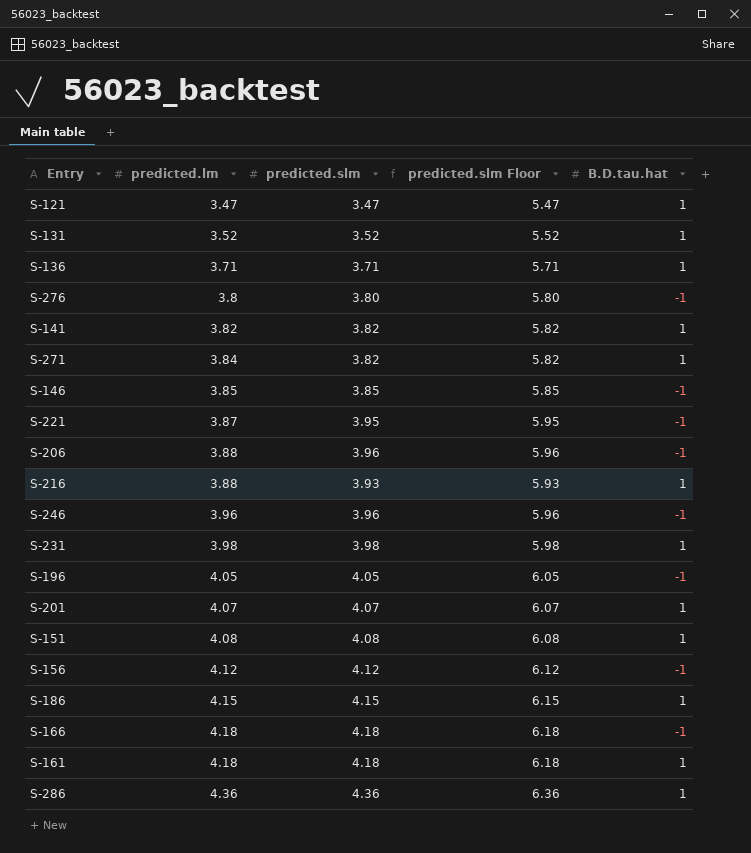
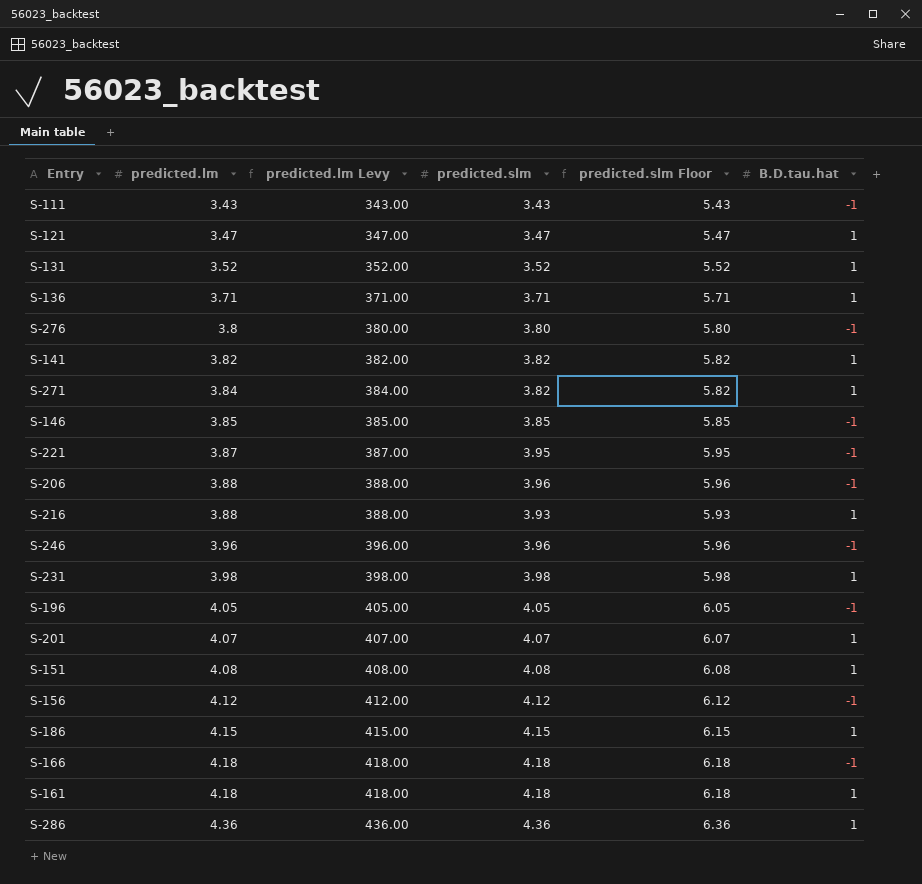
column predicted.lm Levy | formula: none -> [predicted.lm] * 100
row S-111: none -> 3.43 | 343.00 | 3.43 | 5.43 | -1

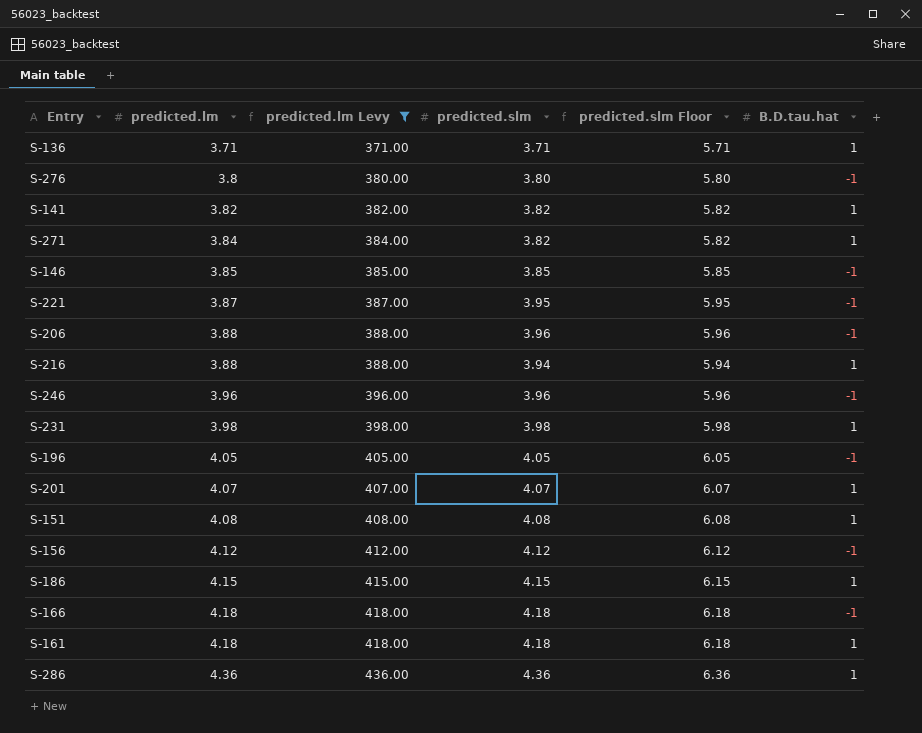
filter: none -> predicted.lm Levy >= 371.00
S-216 | predicted.slm: 3.93 -> 3.94
S-216 | predicted.slm Floor: 5.93 -> 5.94

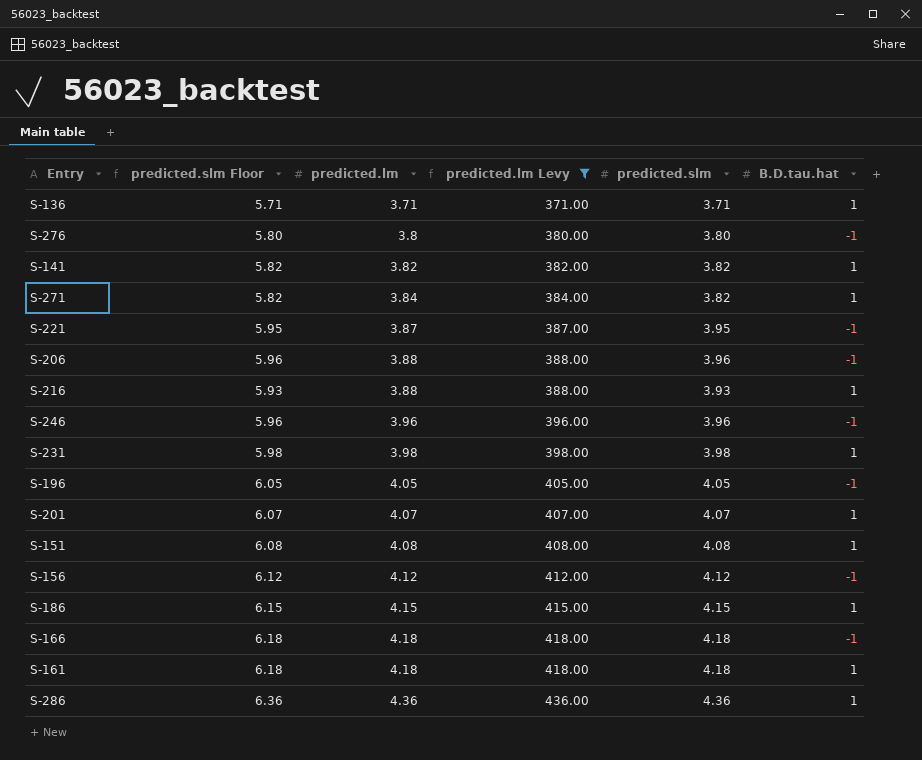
column predicted.slm Floor | position: 5 -> 2
row S-146: 3.85 | 385.00 | 3.85 | 5.85 | -1 -> none
S-216 | predicted.slm Floor: 5.94 -> 5.93
S-216 | predicted.slm: 3.94 -> 3.93

